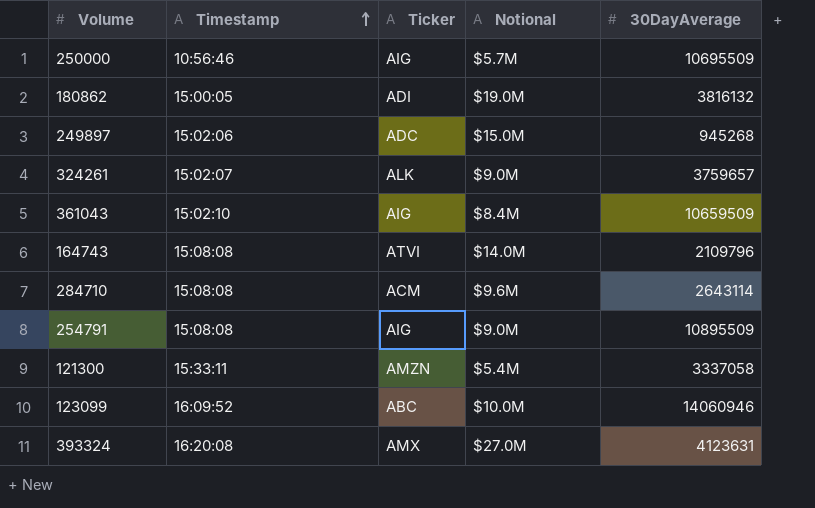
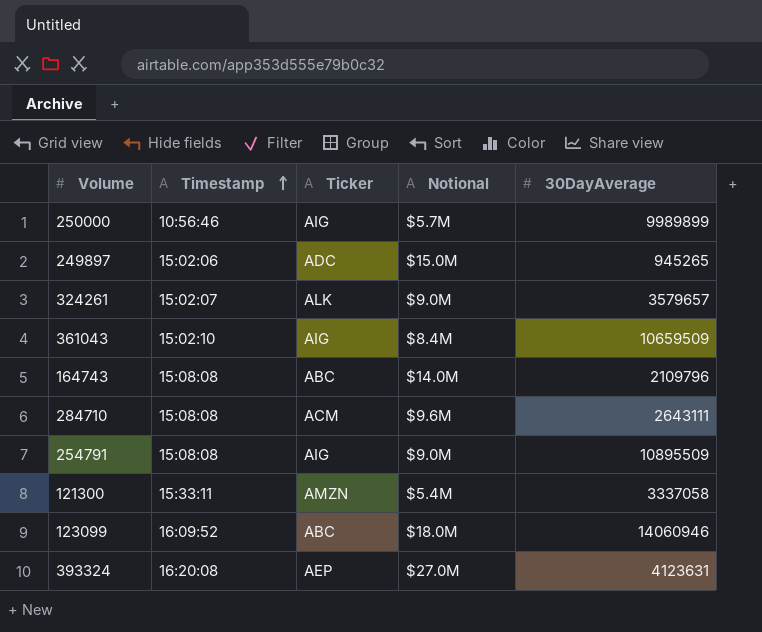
row 180862: 15:00:05 | ADI | $19.0M | 3816132 -> none
250000 | 30DayAverage: 10695509 -> 9989899
249897 | 30DayAverage: 945268 -> 945265
324261 | 30DayAverage: 3759657 -> 3579657
164743 | Ticker: ATVI -> ABC
284710 | 30DayAverage: 2643114 -> 2643111
123099 | Notional: $10.0M -> $18.0M
393324 | Ticker: AMX -> AEP

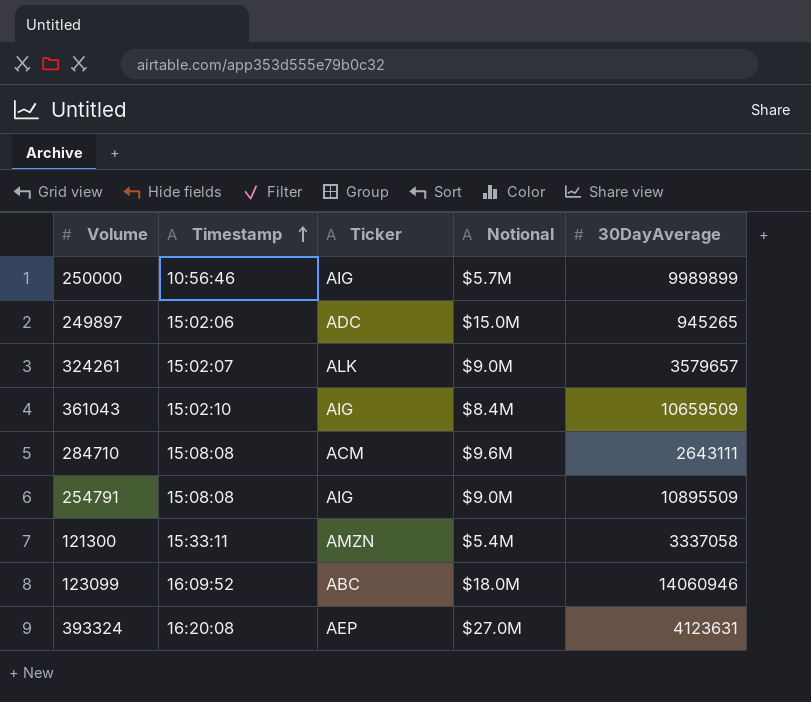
row 164743: 15:08:08 | ABC | $14.0M | 2109796 -> none

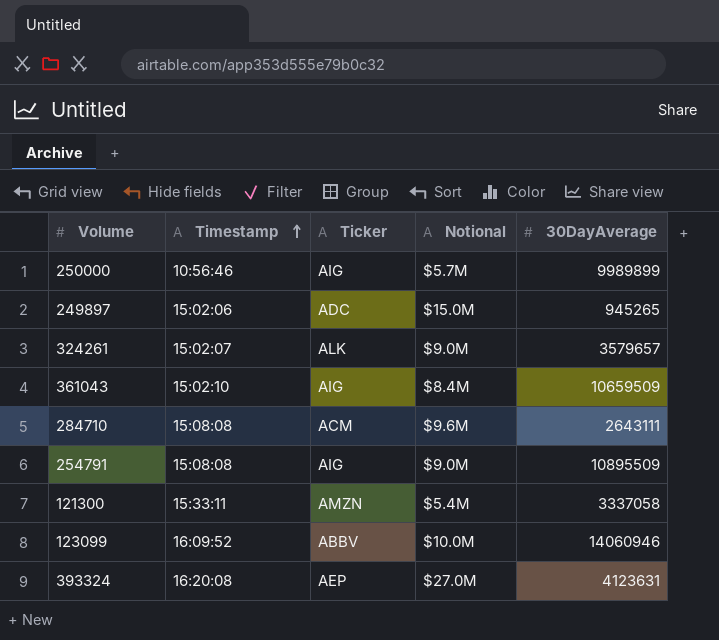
123099 | Ticker: ABC -> ABBV
123099 | Notional: $18.0M -> $10.0M

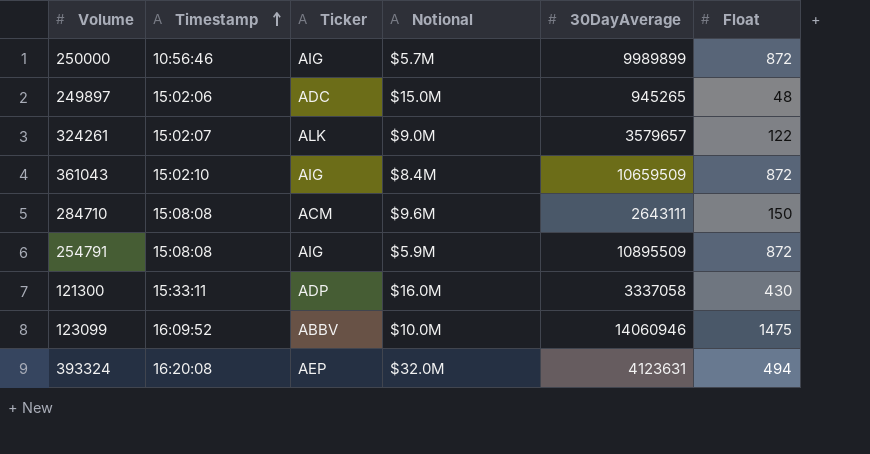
column Float | position: none -> 6
254791 | Notional: $9.0M -> $5.9M
121300 | Ticker: AMZN -> ADP
121300 | Notional: $5.4M -> $16.0M
393324 | Notional: $27.0M -> $32.0M

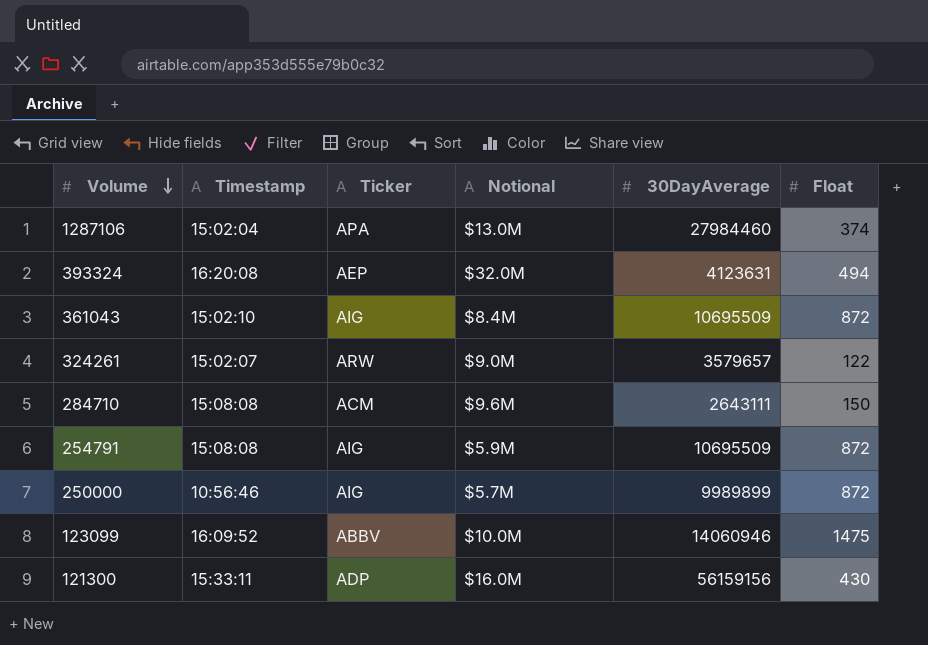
row order: Timestamp ascending -> Volume descending
row 249897: 15:02:06 | ADC | $15.0M | 945265 | 48 -> none
row 1287106: none -> 15:02:04 | APA | $13.0M | 27984460 | 374
361043 | 30DayAverage: 10659509 -> 10695509
324261 | Ticker: ALK -> ARW
254791 | 30DayAverage: 10895509 -> 10695509
121300 | 30DayAverage: 3337058 -> 56159156

